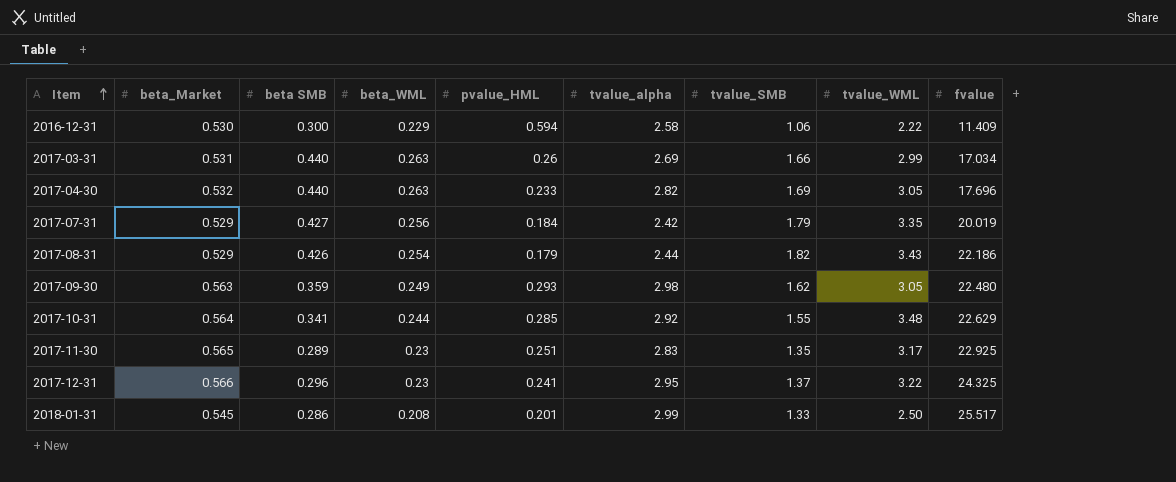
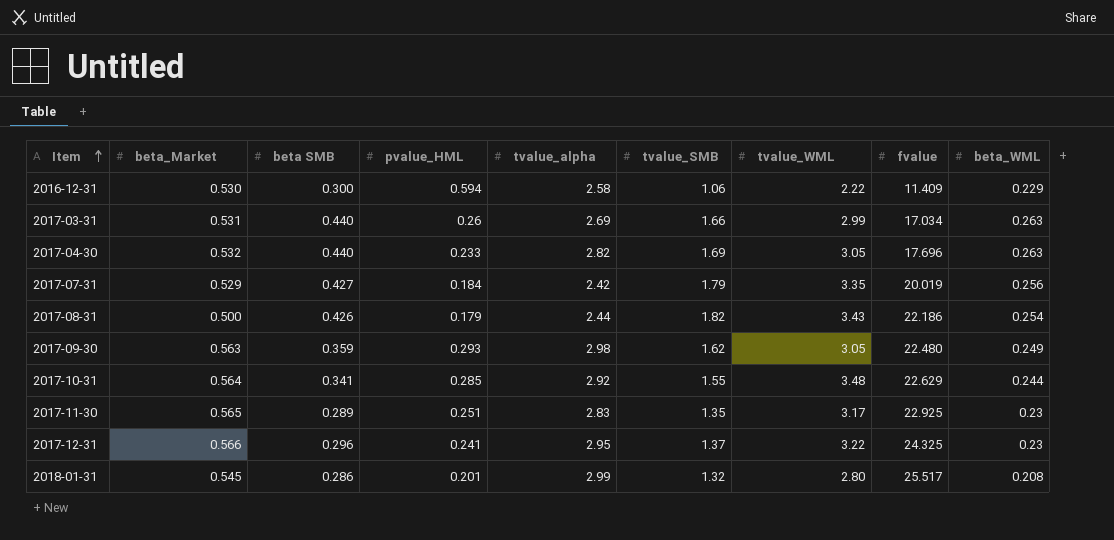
column beta_WML | position: 4 -> 9
2017-08-31 | beta_Market: 0.529 -> 0.500
2018-01-31 | tvalue_SMB: 1.33 -> 1.32
2018-01-31 | tvalue_WML: 2.50 -> 2.80

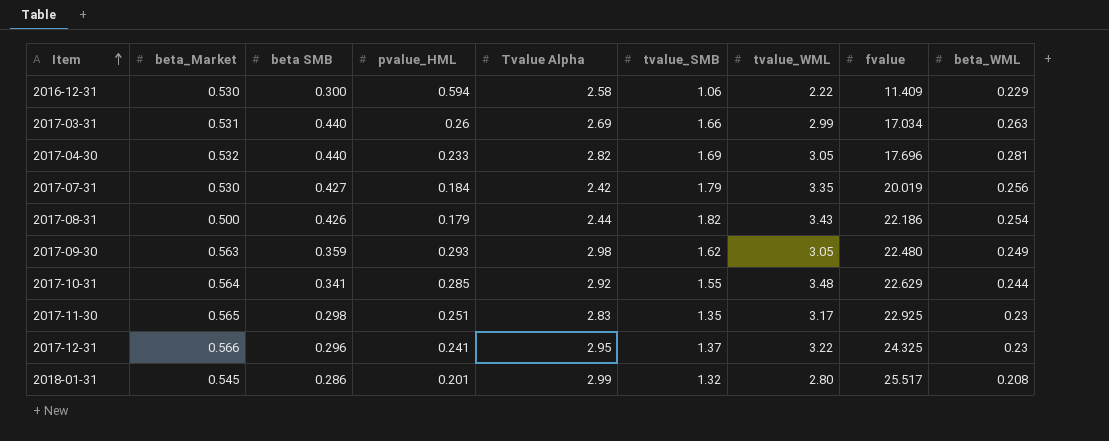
column name: tvalue_alpha -> Tvalue Alpha
2017-04-30 | beta_WML: 0.263 -> 0.281
2017-07-31 | beta_Market: 0.529 -> 0.530
2017-11-30 | beta SMB: 0.289 -> 0.298

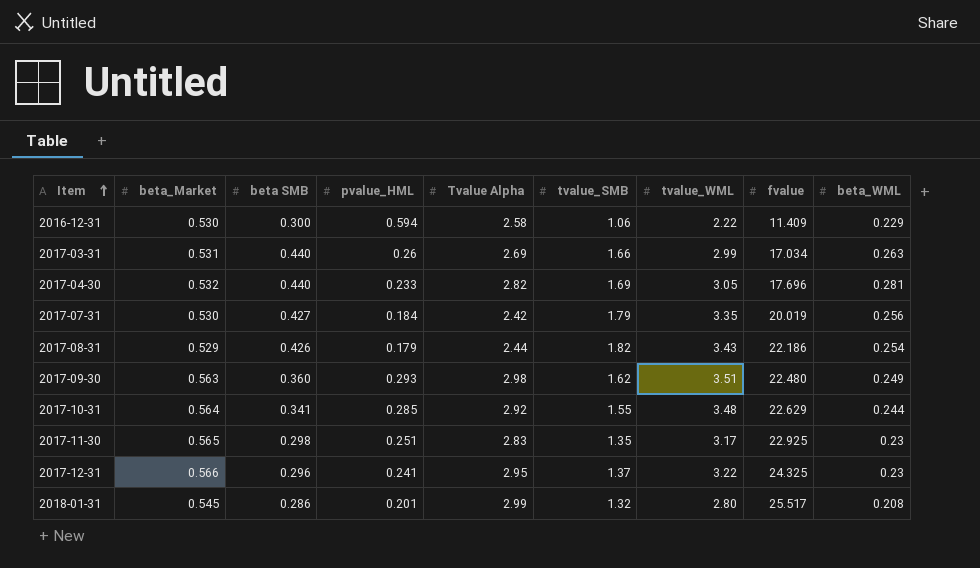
2017-08-31 | beta_Market: 0.500 -> 0.529
2017-09-30 | beta SMB: 0.359 -> 0.360
2017-09-30 | tvalue_WML: 3.05 -> 3.51

